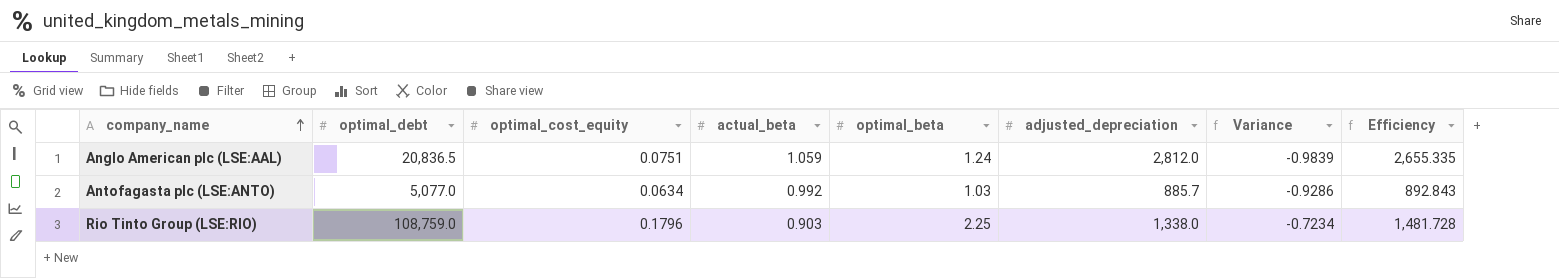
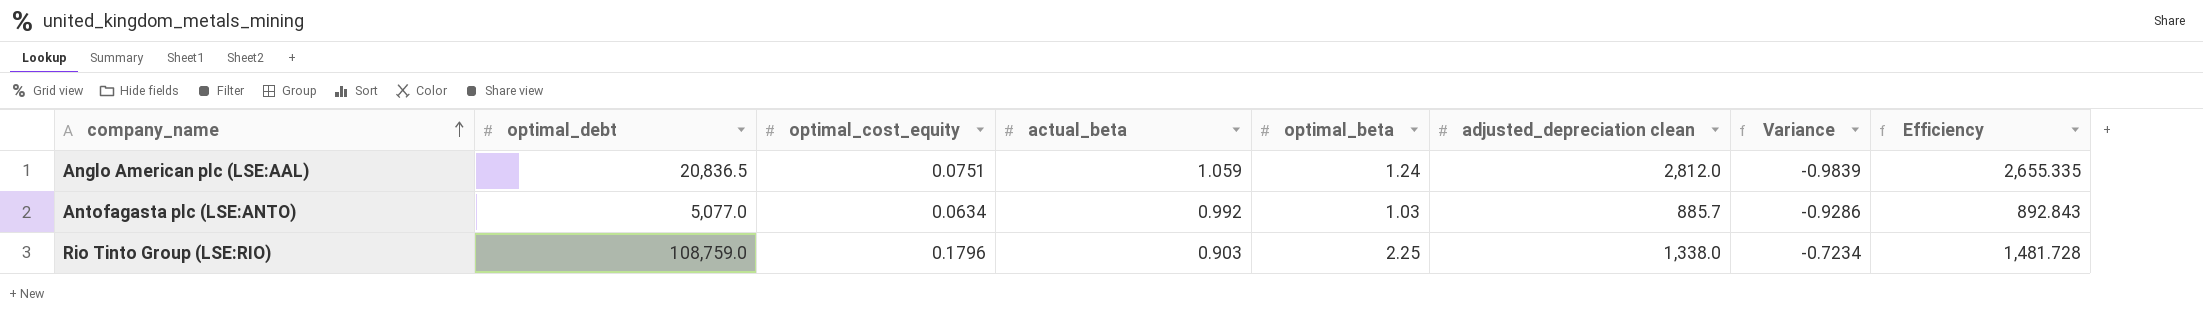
column name: adjusted_depreciation -> adjusted_depreciation clean

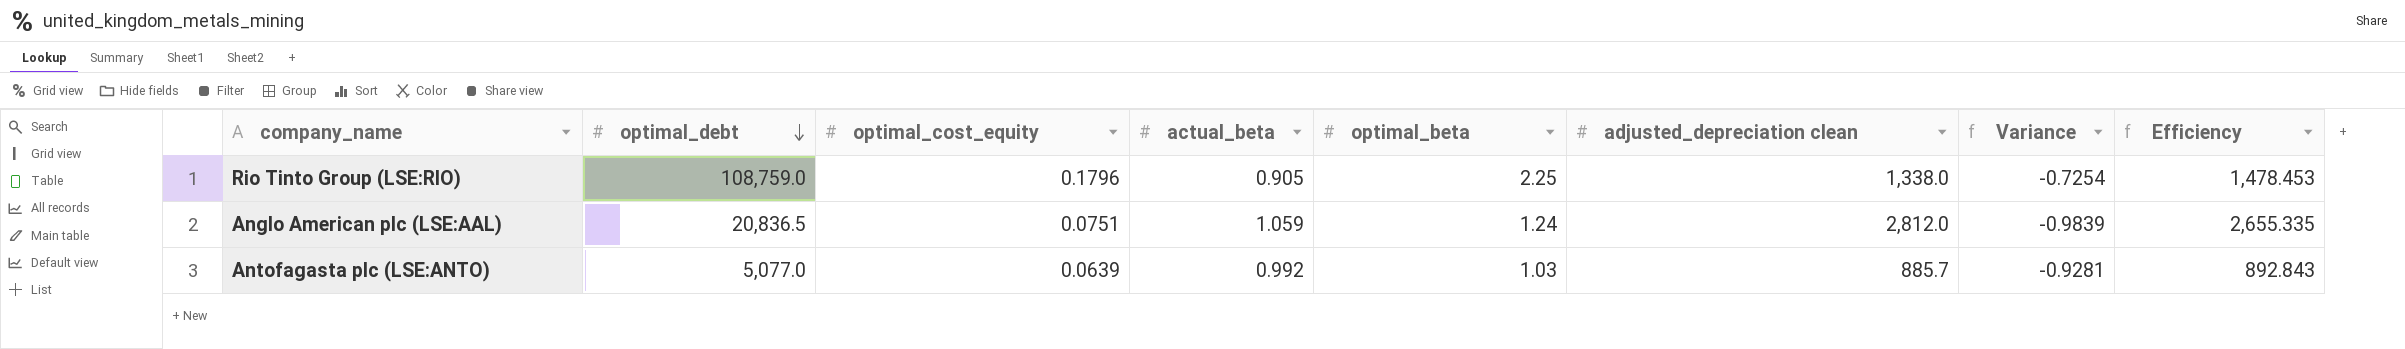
row order: company_name ascending -> optimal_debt descending
Rio Tinto Group (LSE:RIO) | actual_beta: 0.903 -> 0.905
Rio Tinto Group (LSE:RIO) | Variance: -0.7234 -> -0.7254
Rio Tinto Group (LSE:RIO) | Efficiency: 1,481.728 -> 1,478.453
Antofagasta plc (LSE:ANTO) | optimal_cost_equity: 0.0634 -> 0.0639
Antofagasta plc (LSE:ANTO) | Variance: -0.9286 -> -0.9281

